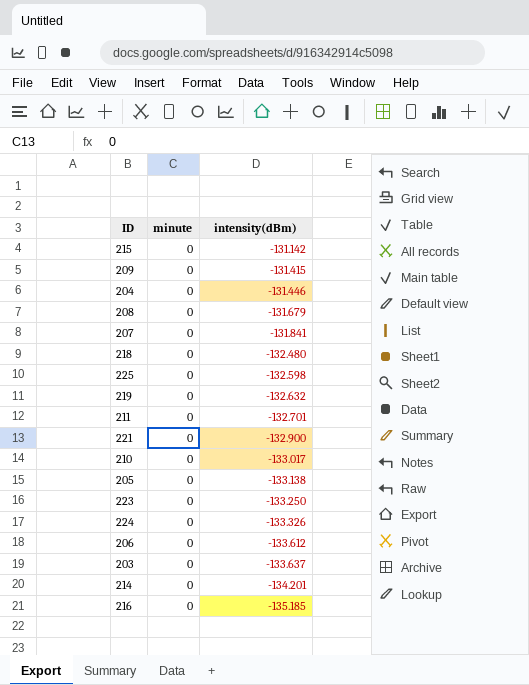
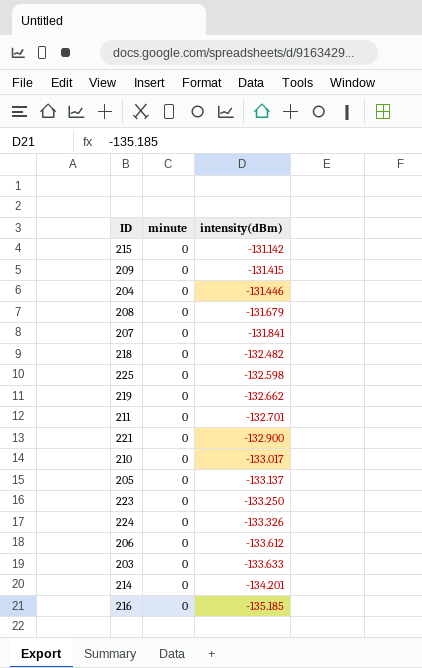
218 | intensity(dBm): -132.480 -> -132.482
219 | intensity(dBm): -132.632 -> -132.662
205 | intensity(dBm): -133.138 -> -133.137
203 | intensity(dBm): -133.637 -> -133.633

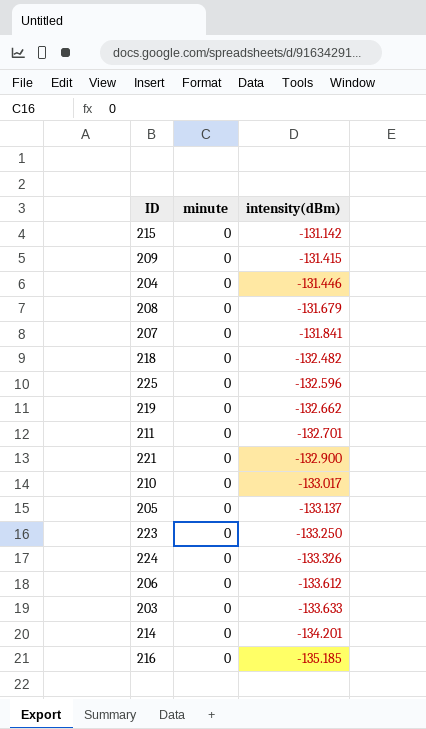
225 | intensity(dBm): -132.598 -> -132.596

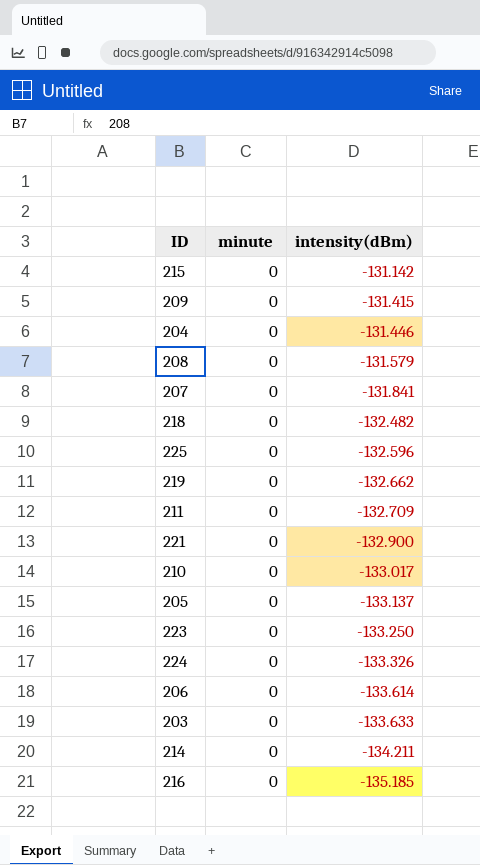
208 | intensity(dBm): -131.679 -> -131.579
211 | intensity(dBm): -132.701 -> -132.709
206 | intensity(dBm): -133.612 -> -133.614
214 | intensity(dBm): -134.201 -> -134.211

